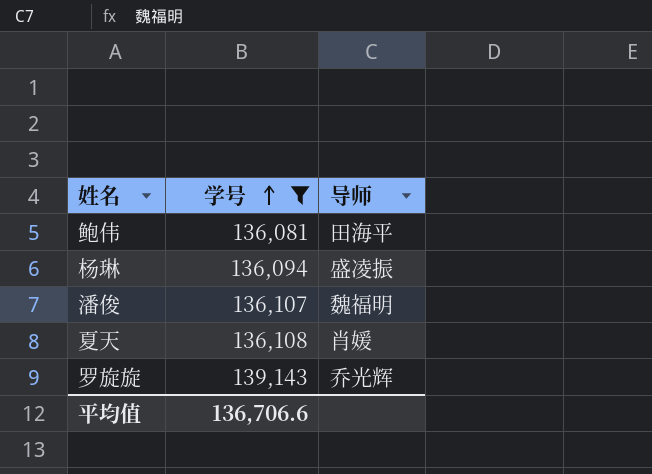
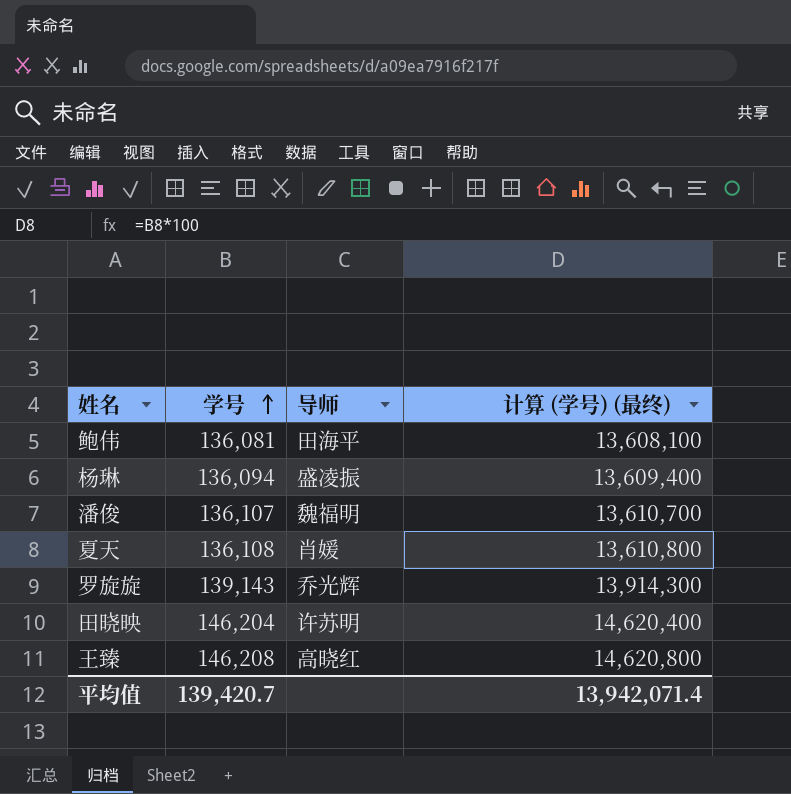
filter: 学号 <= 139,143 -> none
column 计算 (学号) (最终) | formula: none -> [学号] * 100
平均值 | 学号: 136,706.6 -> 139,420.7

